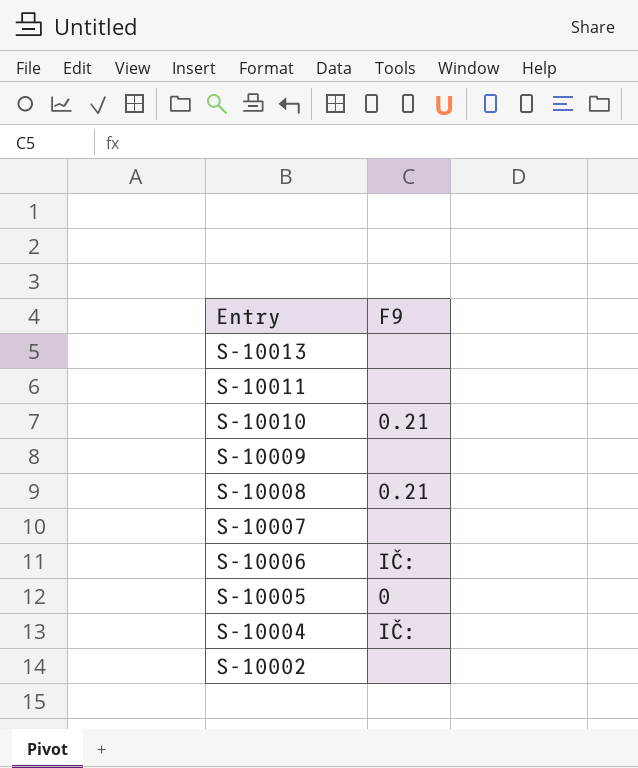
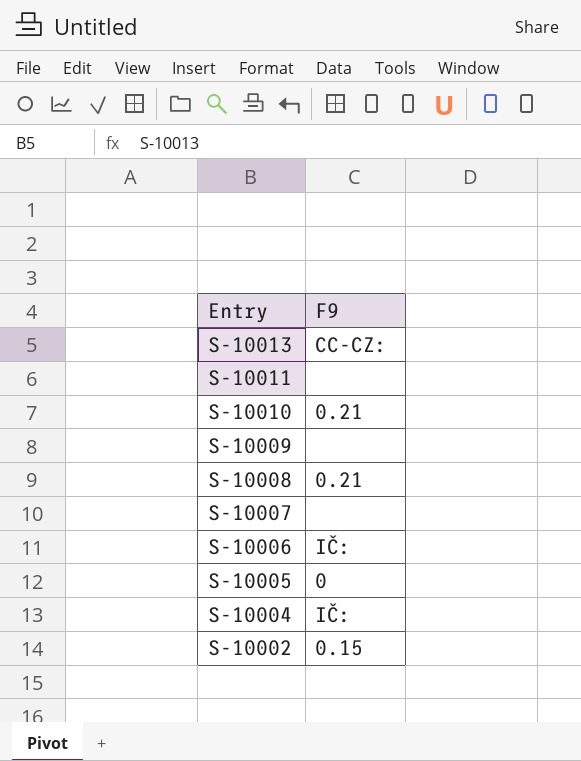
S-10013 | F9: none -> CC-CZ:
S-10002 | F9: none -> 0.15

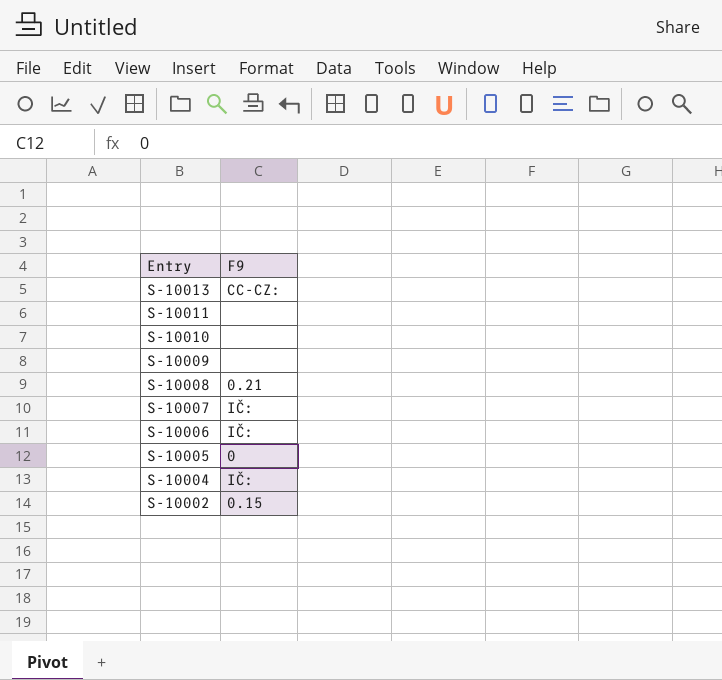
S-10010 | F9: 0.21 -> none
S-10007 | F9: none -> IČ:

